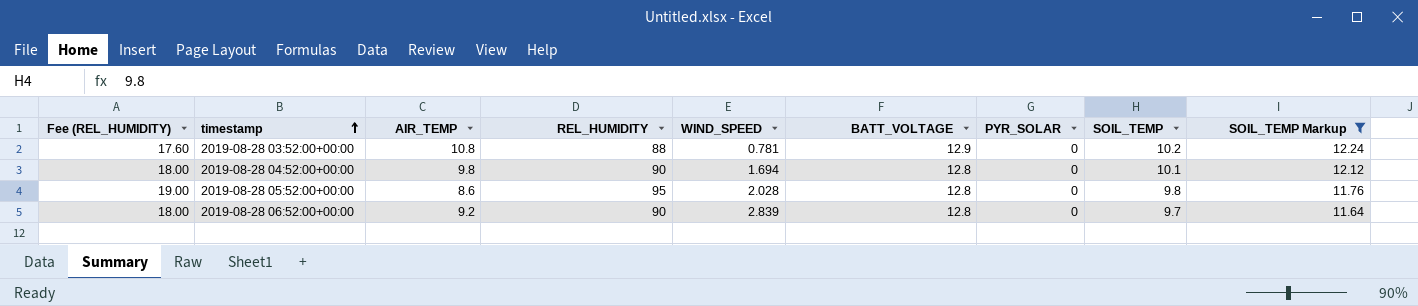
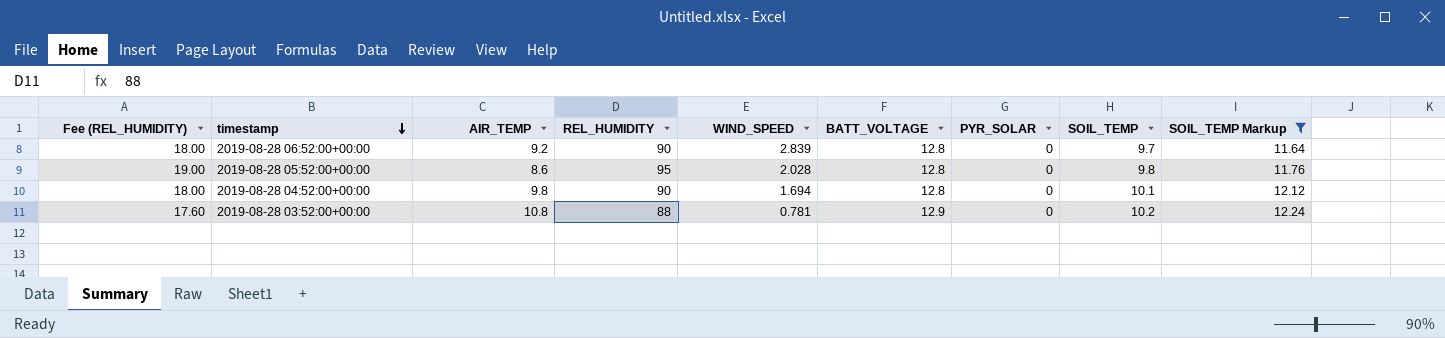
row order: timestamp ascending -> timestamp descending

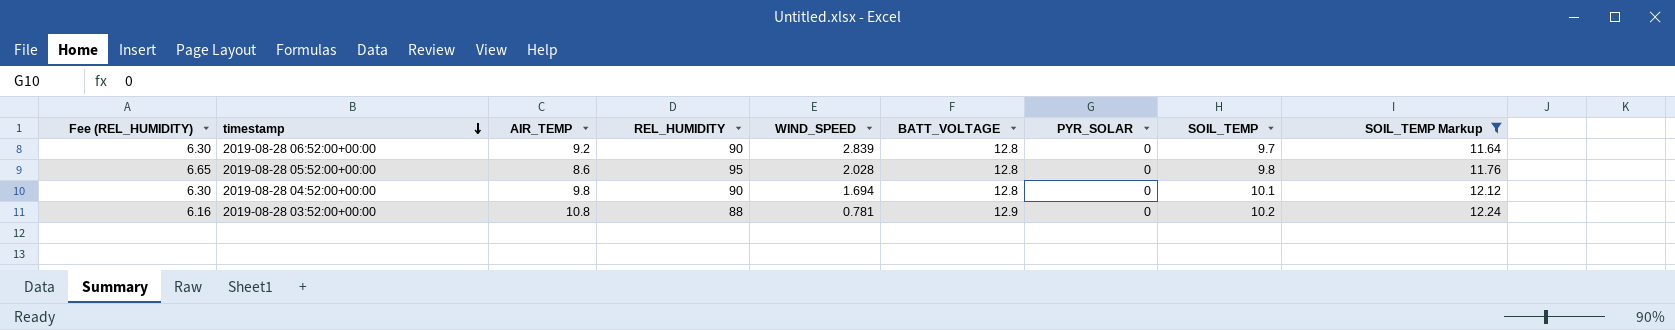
column Fee (REL_HUMIDITY) | formula: [REL_HUMIDITY] * 0.2 -> [REL_HUMIDITY] * 0.07

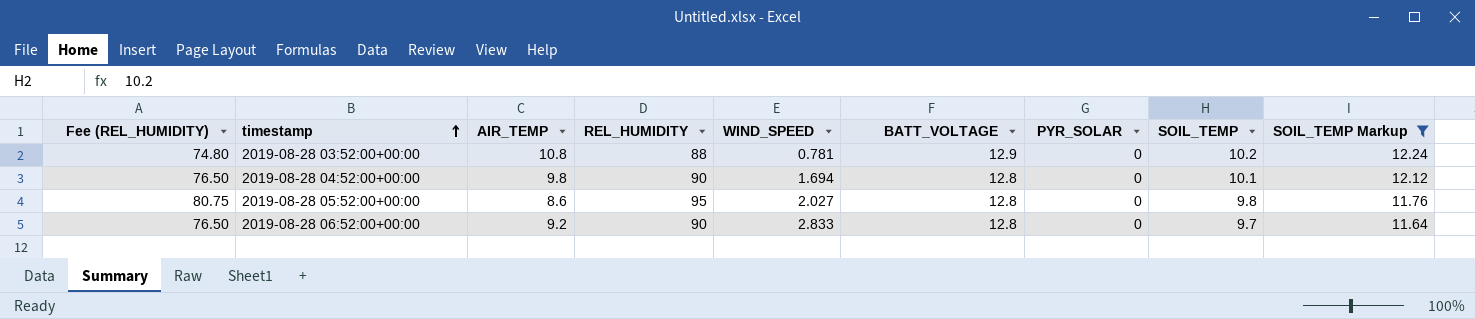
row order: timestamp descending -> timestamp ascending
column Fee (REL_HUMIDITY) | formula: [REL_HUMIDITY] * 0.07 -> [REL_HUMIDITY] * 0.85
2019-08-28 05:52:00+00:00 | WIND_SPEED: 2.028 -> 2.027
2019-08-28 06:52:00+00:00 | WIND_SPEED: 2.839 -> 2.833

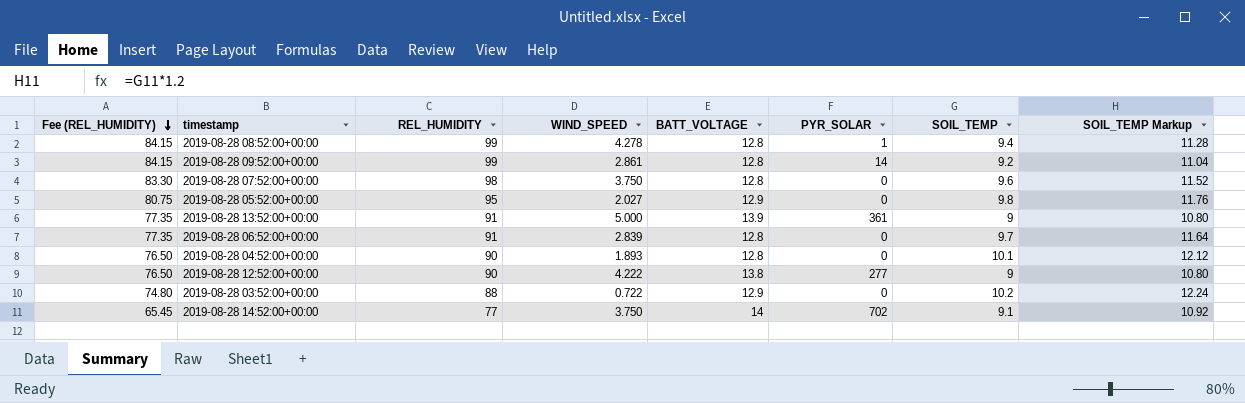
filter: SOIL_TEMP Markup >= 11.64 -> none
row order: timestamp ascending -> Fee (REL_HUMIDITY) descending
column AIR_TEMP | position: 3 -> none
2019-08-28 05:52:00+00:00 | BATT_VOLTAGE: 12.8 -> 12.9
2019-08-28 06:52:00+00:00 | Fee (REL_HUMIDITY): 76.50 -> 77.35
2019-08-28 06:52:00+00:00 | REL_HUMIDITY: 90 -> 91
2019-08-28 06:52:00+00:00 | WIND_SPEED: 2.833 -> 2.839
2019-08-28 04:52:00+00:00 | WIND_SPEED: 1.694 -> 1.893
2019-08-28 03:52:00+00:00 | WIND_SPEED: 0.781 -> 0.722

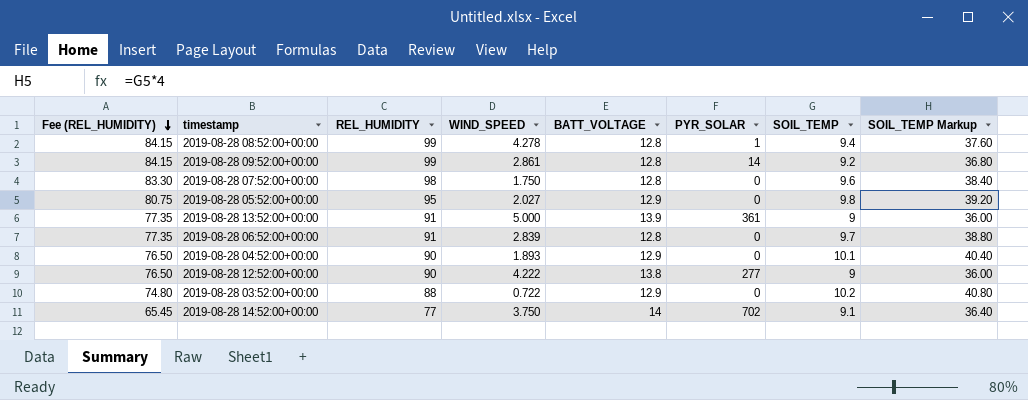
column SOIL_TEMP Markup | formula: [SOIL_TEMP] * 1.2 -> [SOIL_TEMP] * 4
2019-08-28 07:52:00+00:00 | WIND_SPEED: 3.750 -> 1.750
2019-08-28 04:52:00+00:00 | BATT_VOLTAGE: 12.8 -> 12.9

